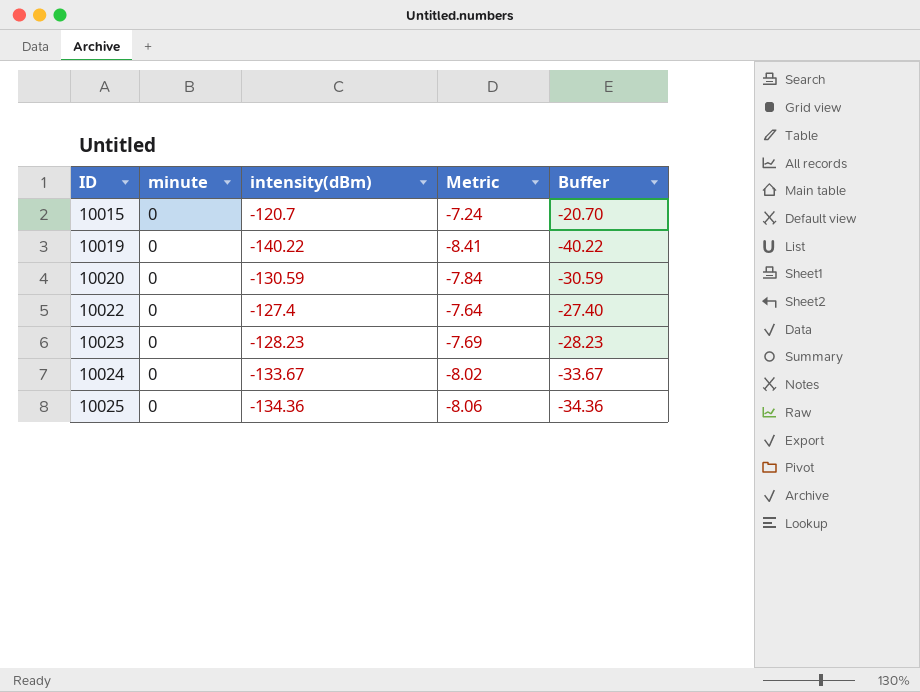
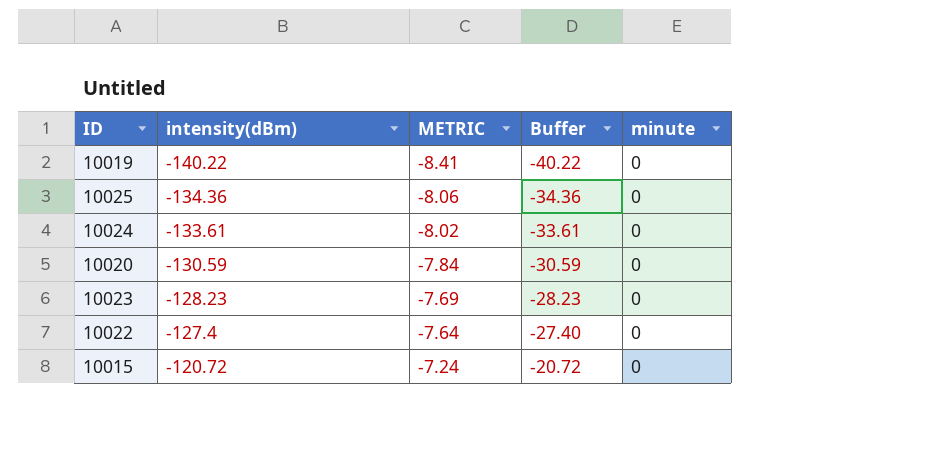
row order: ID ascending -> intensity(dBm) ascending
column name: Metric -> METRIC
column minute | position: 2 -> 5
10024 | intensity(dBm): -133.67 -> -133.61
10024 | Buffer: -33.67 -> -33.61
10015 | intensity(dBm): -120.7 -> -120.72
10015 | Buffer: -20.70 -> -20.72

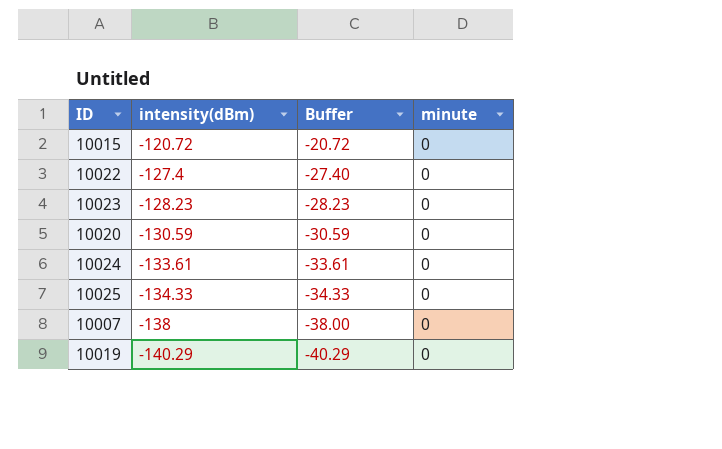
row order: intensity(dBm) ascending -> intensity(dBm) descending
column METRIC | formula: [intensity(dBm)] * 0.06 -> none
10025 | intensity(dBm): -134.36 -> -134.33
10025 | Buffer: -34.36 -> -34.33
row 10007: none -> -138 | -38.00 | 0
10019 | intensity(dBm): -140.22 -> -140.29
10019 | Buffer: -40.22 -> -40.29

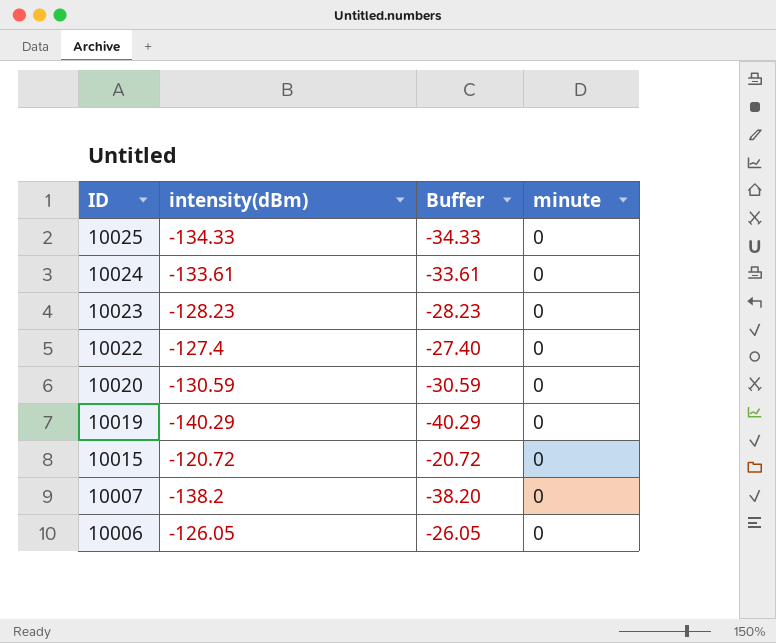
row order: intensity(dBm) descending -> ID descending
10007 | intensity(dBm): -138 -> -138.2
10007 | Buffer: -38.00 -> -38.20
row 10006: none -> -126.05 | -26.05 | 0

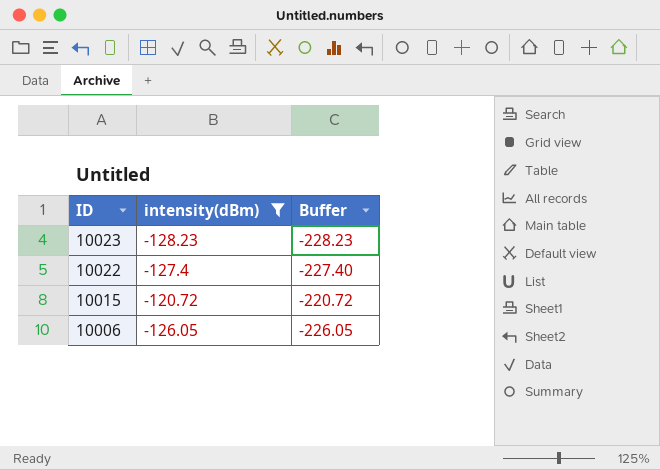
filter: none -> intensity(dBm) >= -128.23
column minute | position: 4 -> none
column Buffer | formula: [intensity(dBm)] + 100 -> [intensity(dBm)] - 100

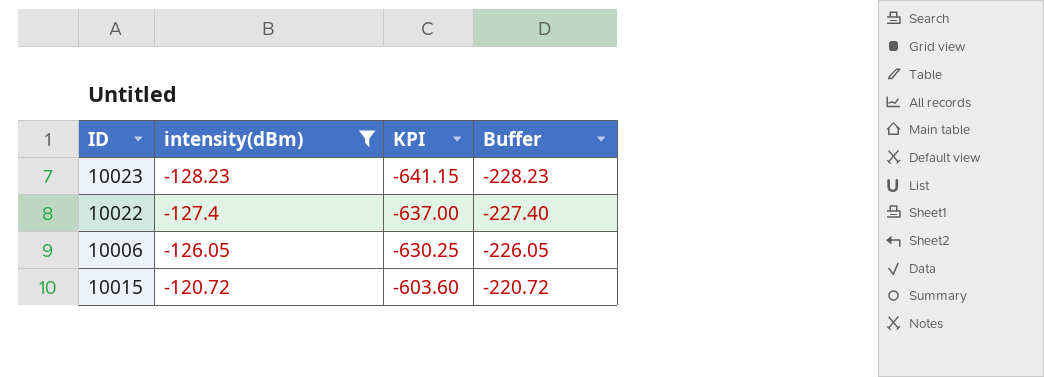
row order: ID descending -> intensity(dBm) ascending
column KPI | formula: none -> [intensity(dBm)] * 5

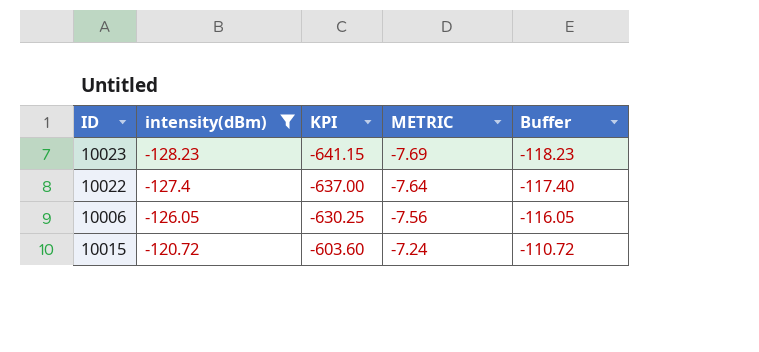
column METRIC | formula: none -> [intensity(dBm)] * 0.06
column Buffer | formula: [intensity(dBm)] - 100 -> [intensity(dBm)] + 10

